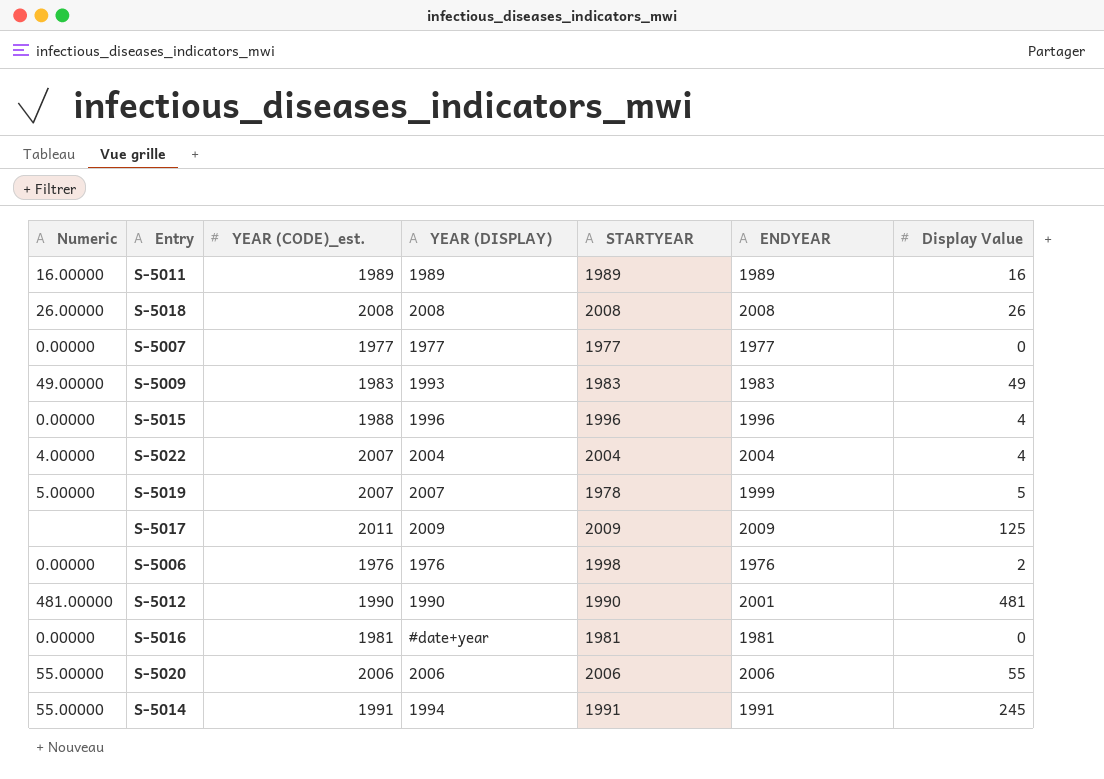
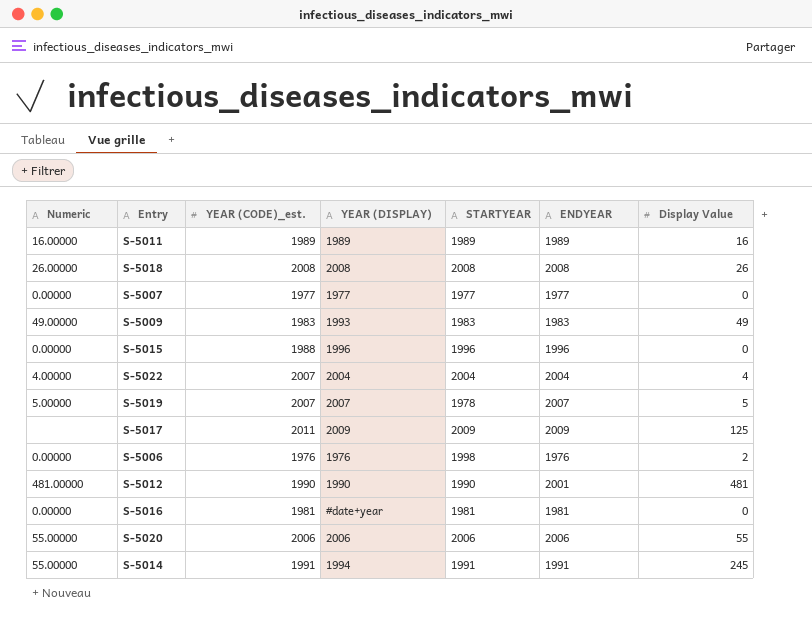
S-5015 | Display Value: 4 -> 0
S-5019 | ENDYEAR: 1999 -> 2007

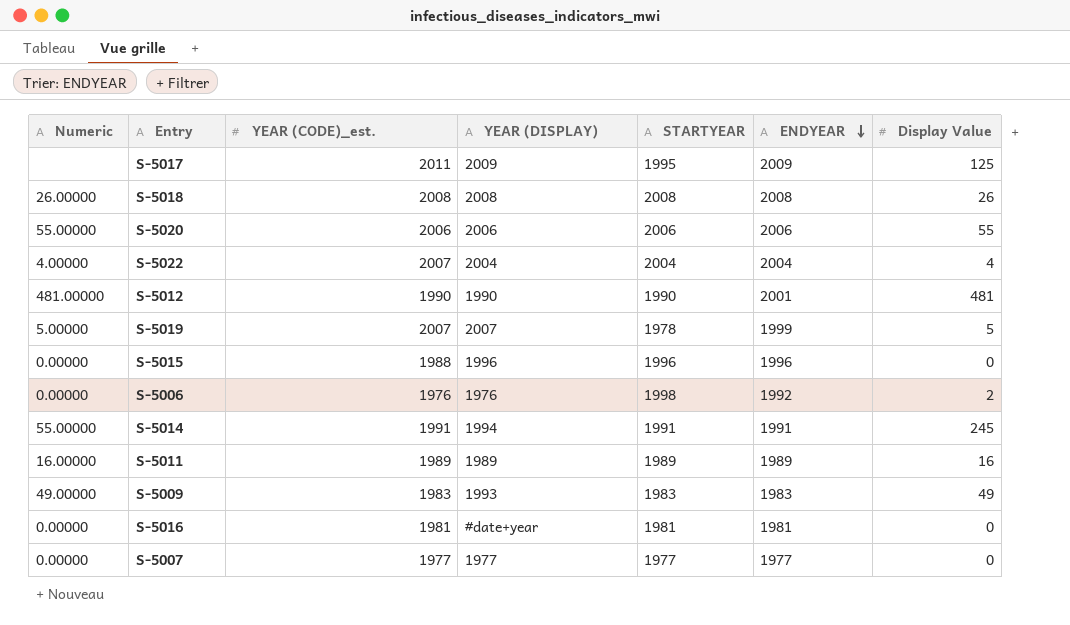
row order: none -> ENDYEAR descending
S-5017 | STARTYEAR: 2009 -> 1995
S-5019 | ENDYEAR: 2007 -> 1999
S-5006 | ENDYEAR: 1976 -> 1992

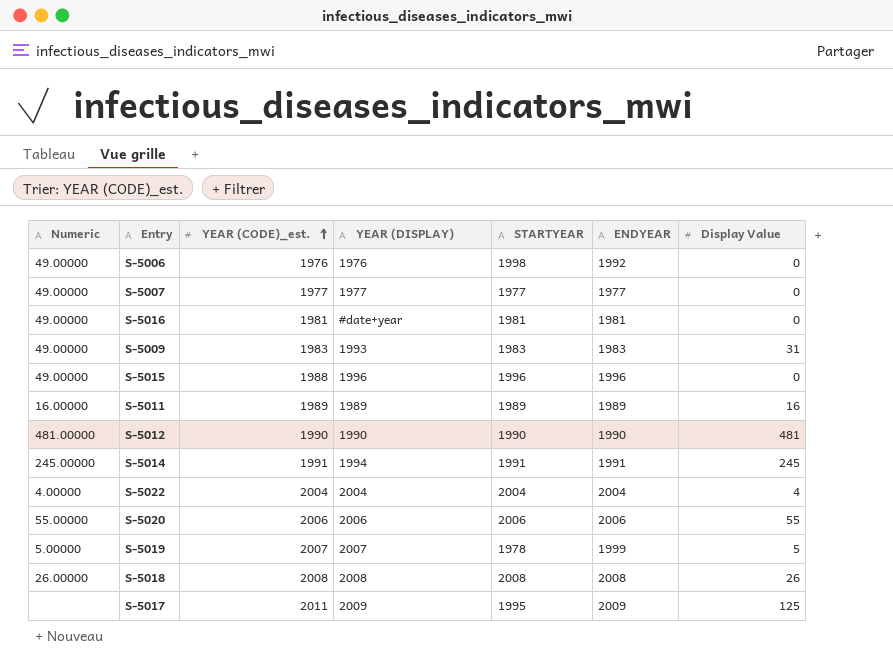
row order: ENDYEAR descending -> YEAR (CODE)_est. ascending
S-5006 | Numeric: 0.00000 -> 49.00000
S-5006 | Display Value: 2 -> 0
S-5007 | Numeric: 0.00000 -> 49.00000
S-5016 | Numeric: 0.00000 -> 49.00000
S-5009 | Display Value: 49 -> 31
S-5015 | Numeric: 0.00000 -> 49.00000
S-5012 | ENDYEAR: 2001 -> 1990
S-5014 | Numeric: 55.00000 -> 245.00000
S-5022 | YEAR (CODE)_est.: 2007 -> 2004

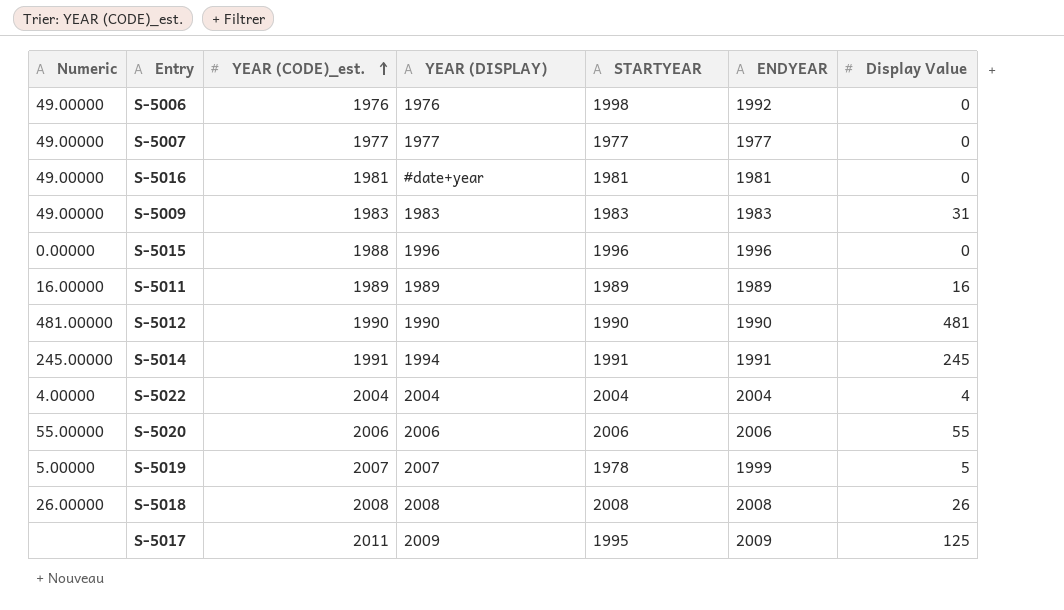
S-5009 | YEAR (DISPLAY): 1993 -> 1983
S-5015 | Numeric: 49.00000 -> 0.00000

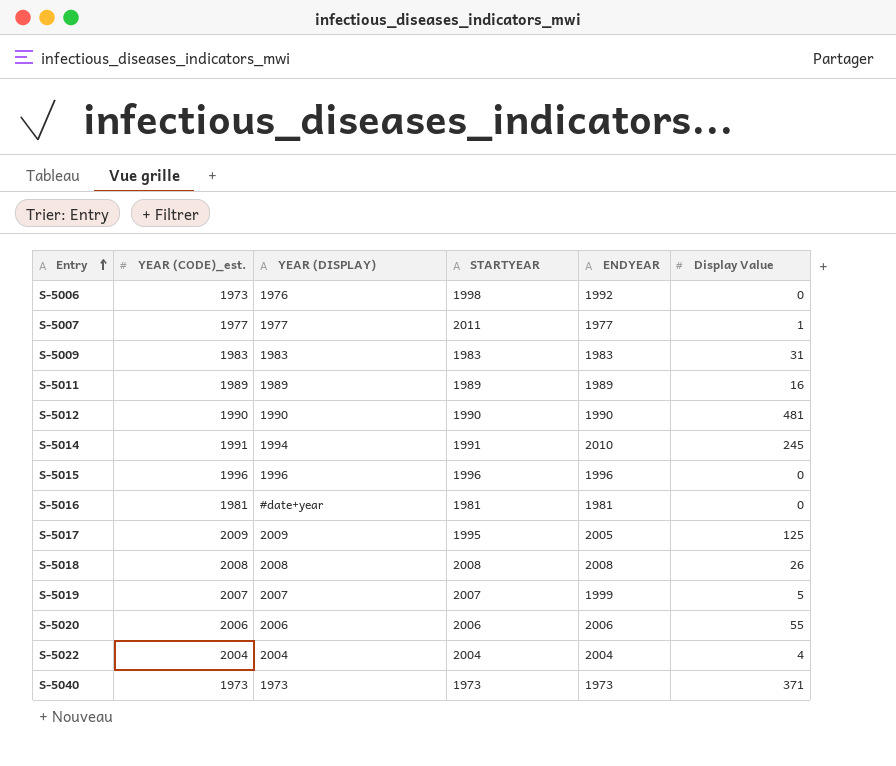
row order: YEAR (CODE)_est. ascending -> Entry ascending
column Numeric | position: 1 -> none
S-5006 | YEAR (CODE)_est.: 1976 -> 1973
S-5007 | STARTYEAR: 1977 -> 2011
S-5007 | Display Value: 0 -> 1
S-5014 | ENDYEAR: 1991 -> 2010
S-5015 | YEAR (CODE)_est.: 1988 -> 1996
S-5017 | YEAR (CODE)_est.: 2011 -> 2009
S-5017 | ENDYEAR: 2009 -> 2005
S-5019 | STARTYEAR: 1978 -> 2007
row S-5040: none -> 1973 | 1973 | 1973 | 1973 | 371

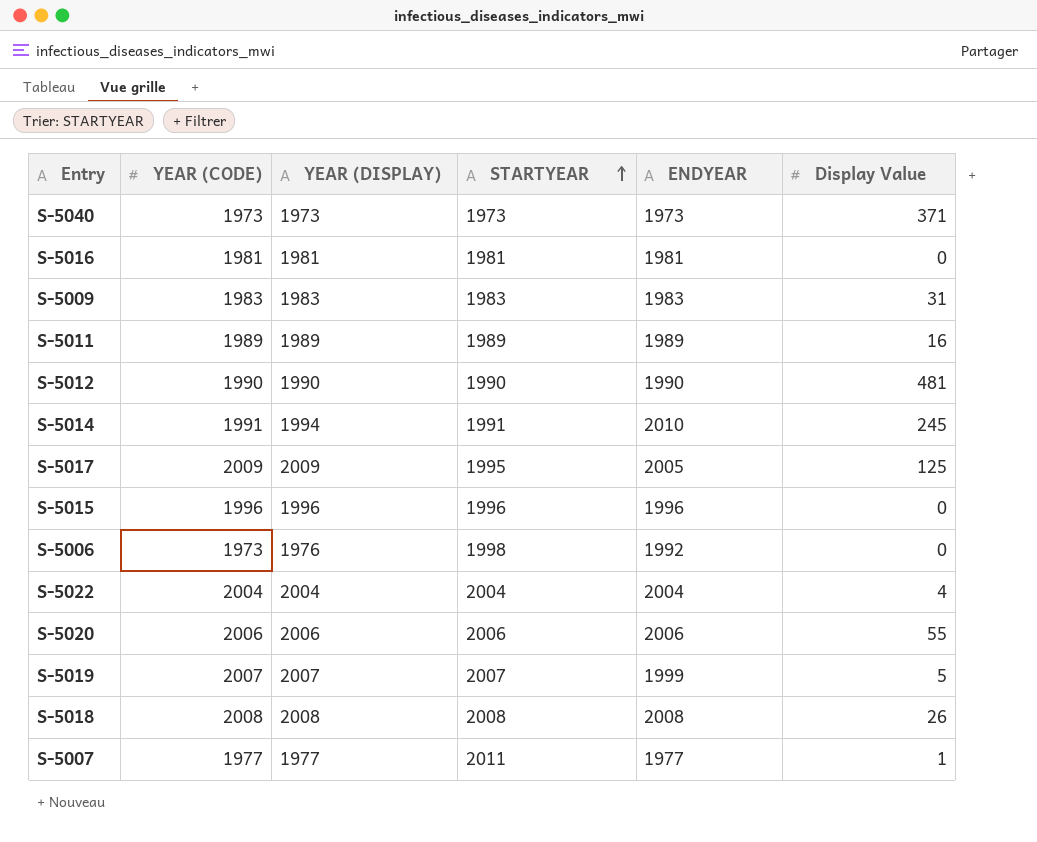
row order: Entry ascending -> STARTYEAR ascending
column name: YEAR (CODE)_est. -> YEAR (CODE)
S-5016 | YEAR (DISPLAY): #date+year -> 1981

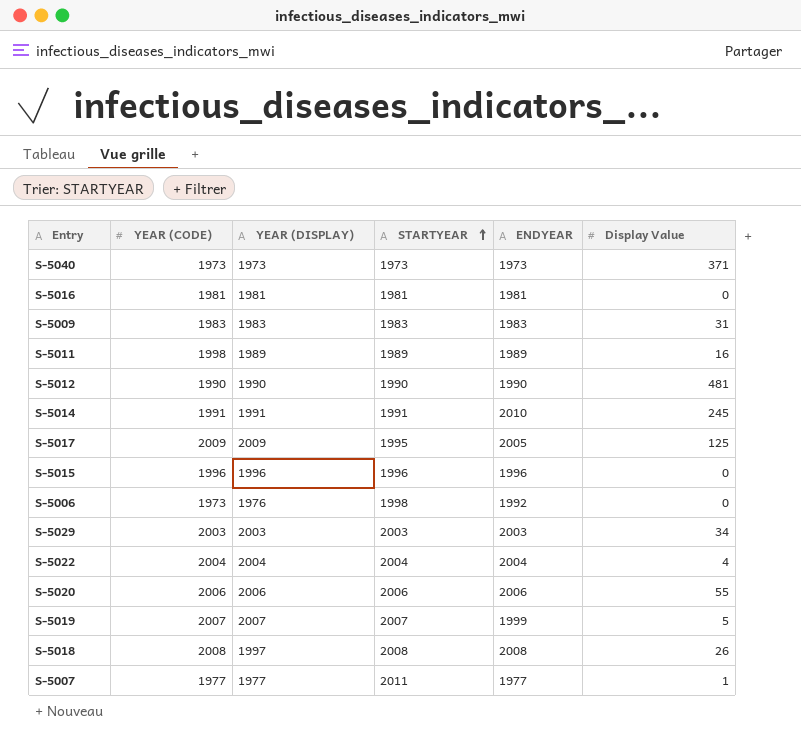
S-5011 | YEAR (CODE): 1989 -> 1998
S-5014 | YEAR (DISPLAY): 1994 -> 1991
row S-5029: none -> 2003 | 2003 | 2003 | 2003 | 34
S-5018 | YEAR (DISPLAY): 2008 -> 1997

